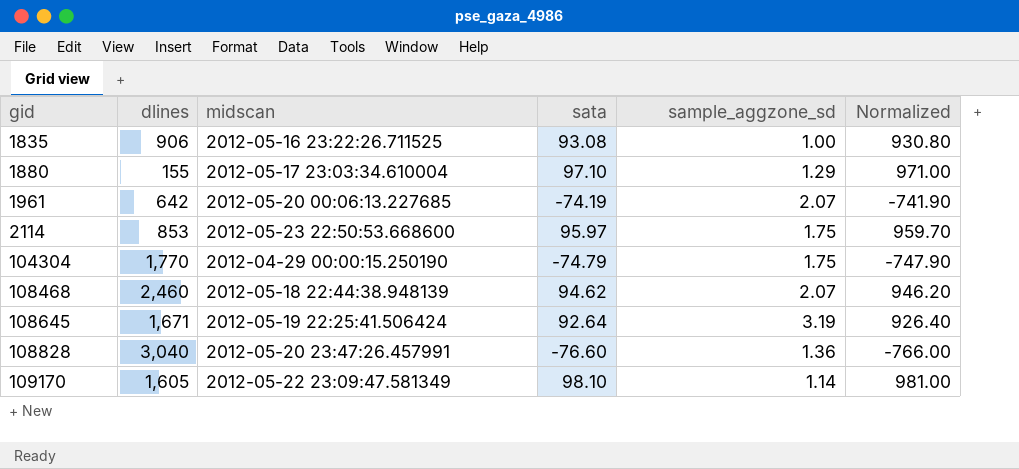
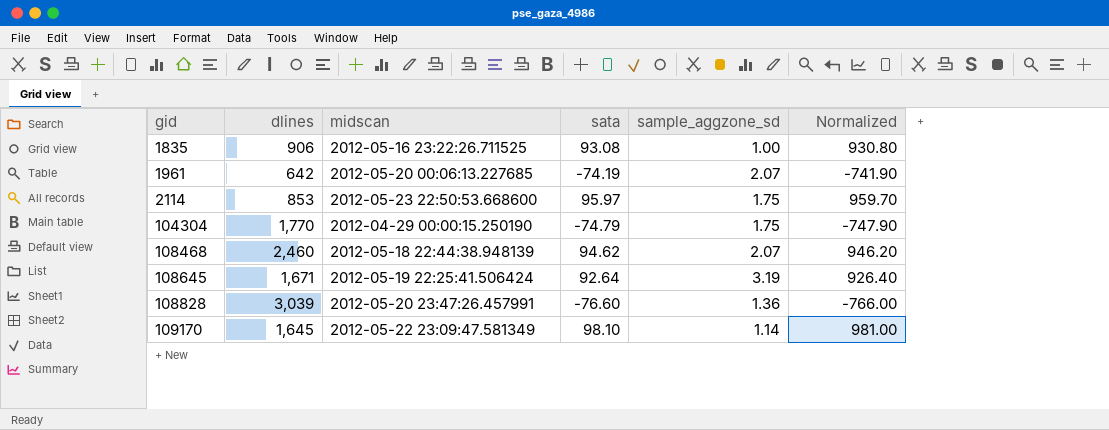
row 1880: 155 | 2012-05-17 23:03:34.610004 | 97.10 | 1.29 | 971.00 -> none
108828 | dlines: 3,040 -> 3,039
109170 | dlines: 1,605 -> 1,645

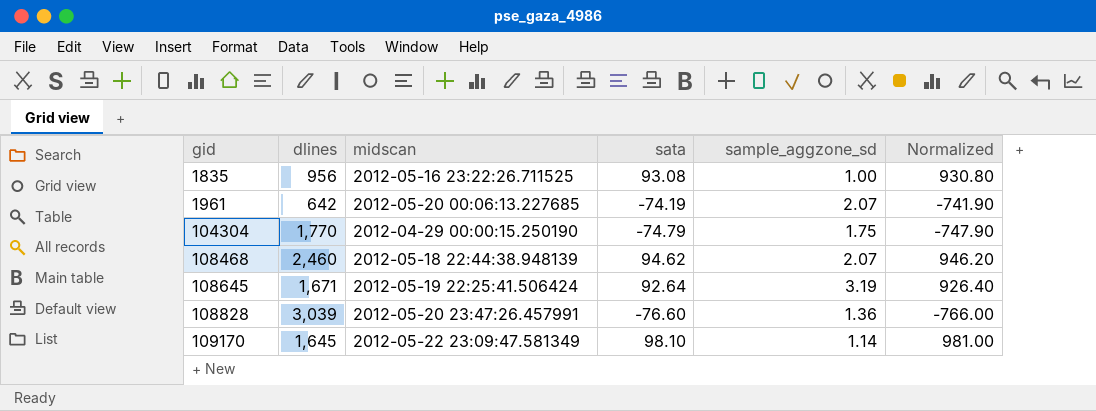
row 2114: 853 | 2012-05-23 22:50:53.668600 | 95.97 | 1.75 | 959.70 -> none
1835 | dlines: 906 -> 956

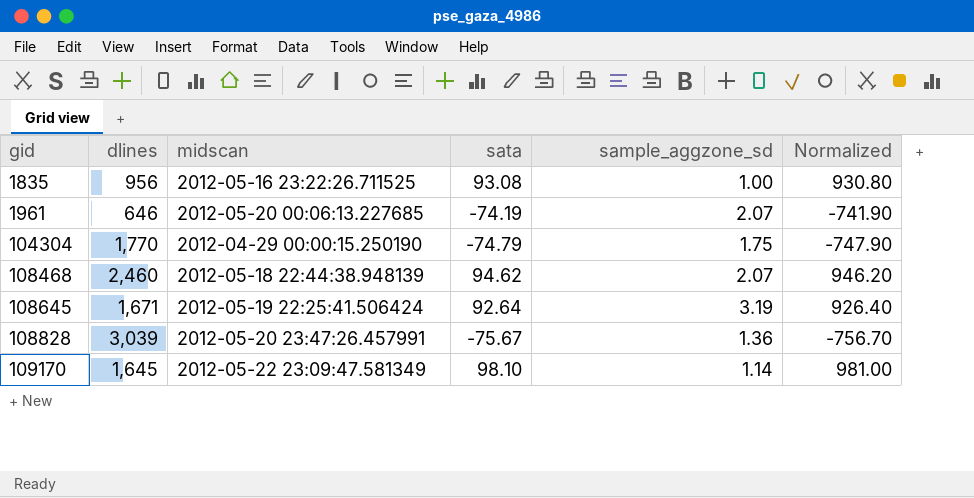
1961 | dlines: 642 -> 646
108828 | sata: -76.60 -> -75.67
108828 | Normalized: -766.00 -> -756.70

